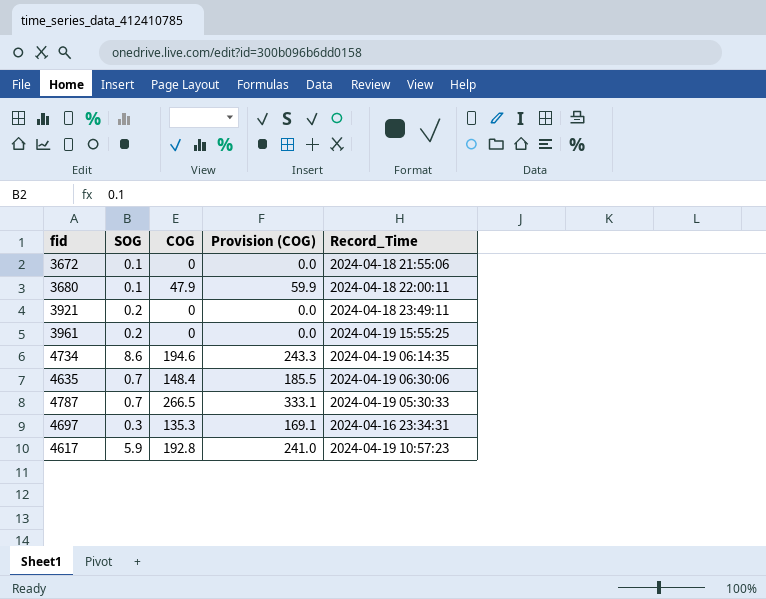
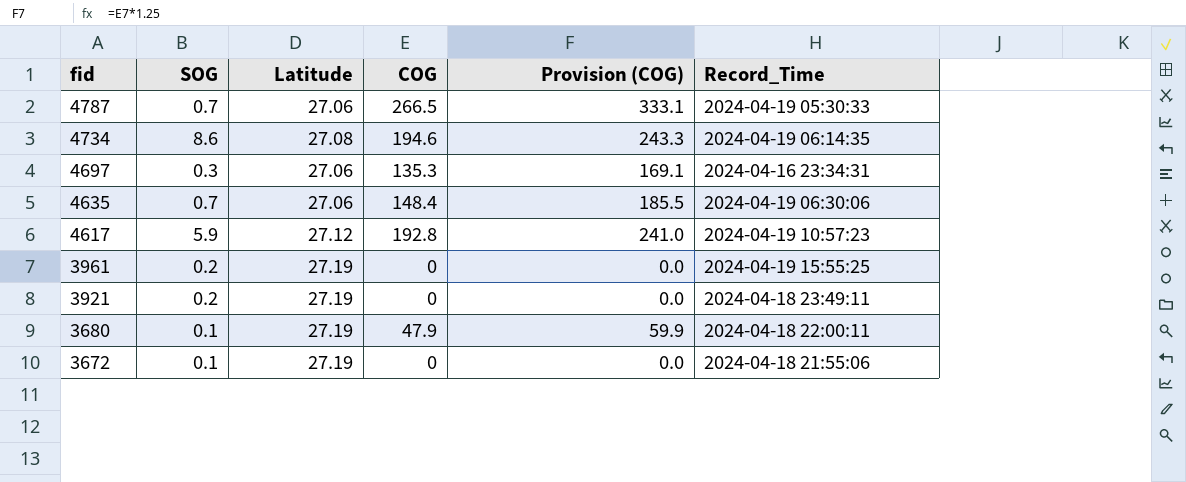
row order: none -> fid descending
column Latitude | position: none -> 3

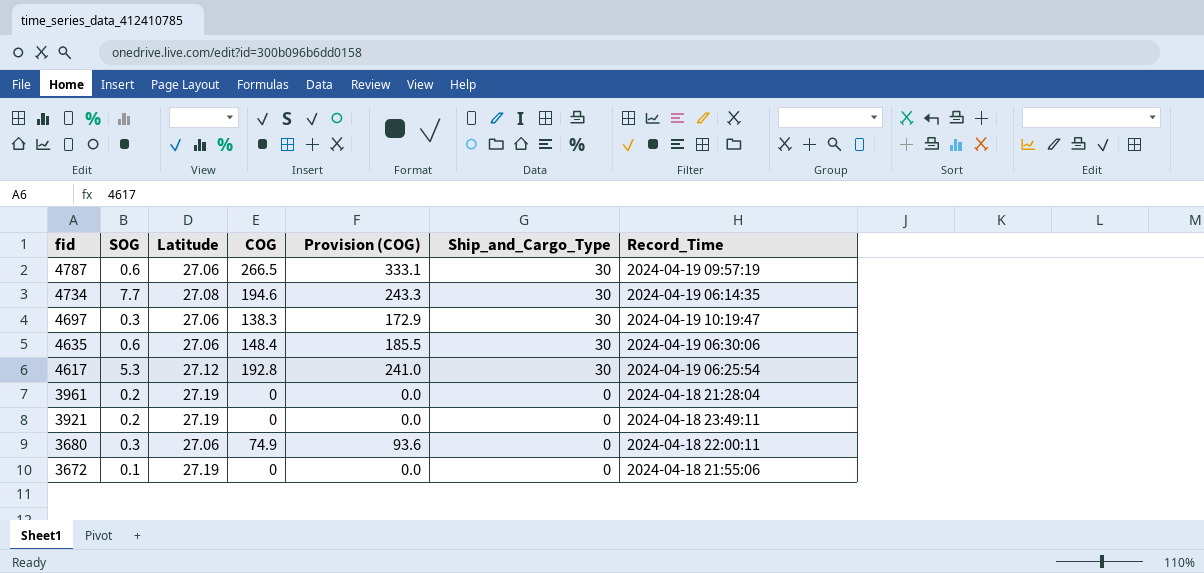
column Ship_and_Cargo_Type | position: none -> 6
4787 | SOG: 0.7 -> 0.6
4787 | Record_Time: 2024-04-19 05:30:33 -> 2024-04-19 09:57:19
4734 | SOG: 8.6 -> 7.7
4697 | COG: 135.3 -> 138.3
4697 | Provision (COG): 169.1 -> 172.9
4697 | Record_Time: 2024-04-16 23:34:31 -> 2024-04-19 10:19:47
4635 | SOG: 0.7 -> 0.6
4617 | SOG: 5.9 -> 5.3
4617 | Record_Time: 2024-04-19 10:57:23 -> 2024-04-19 06:25:54
3961 | Record_Time: 2024-04-19 15:55:25 -> 2024-04-18 21:28:04
3680 | SOG: 0.1 -> 0.3
3680 | Latitude: 27.19 -> 27.06
3680 | COG: 47.9 -> 74.9
3680 | Provision (COG): 59.9 -> 93.6

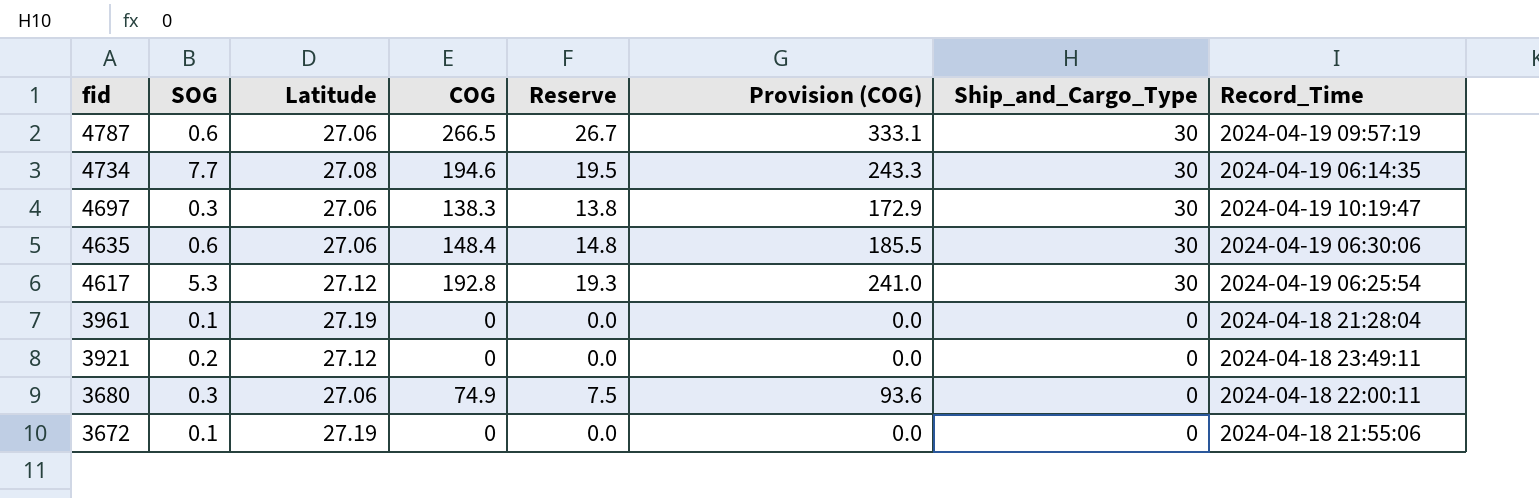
column Reserve | formula: none -> [COG] * 0.1
3961 | SOG: 0.2 -> 0.1
3921 | Latitude: 27.19 -> 27.12

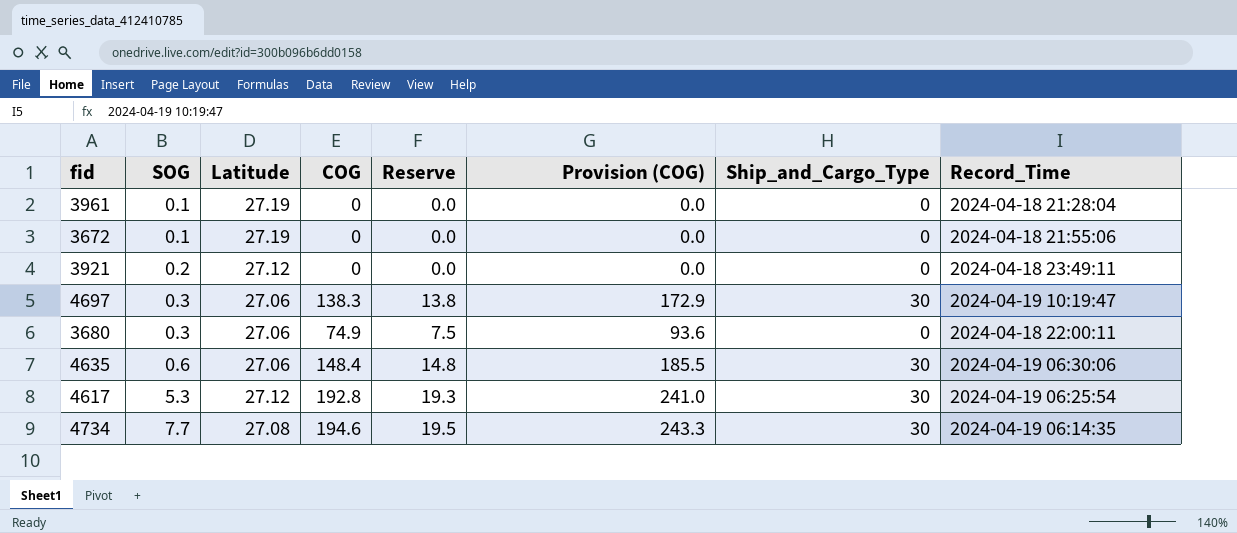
row order: fid descending -> SOG ascending
row 4787: 0.6 | 27.06 | 266.5 | 26.7 | 333.1 | 30 | 2024-04-19 09:57:19 -> none

